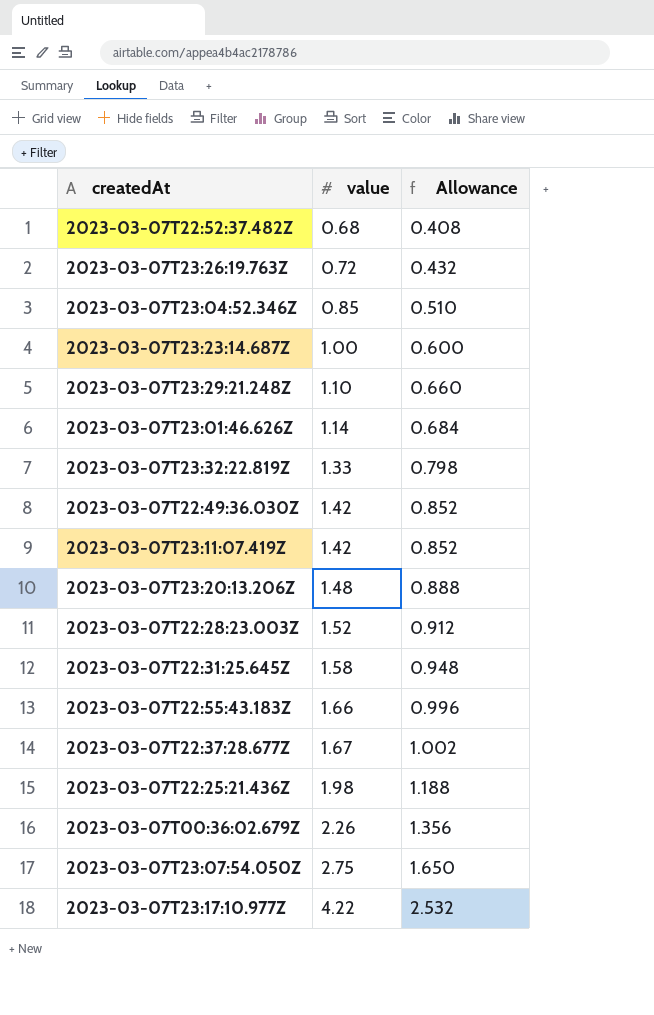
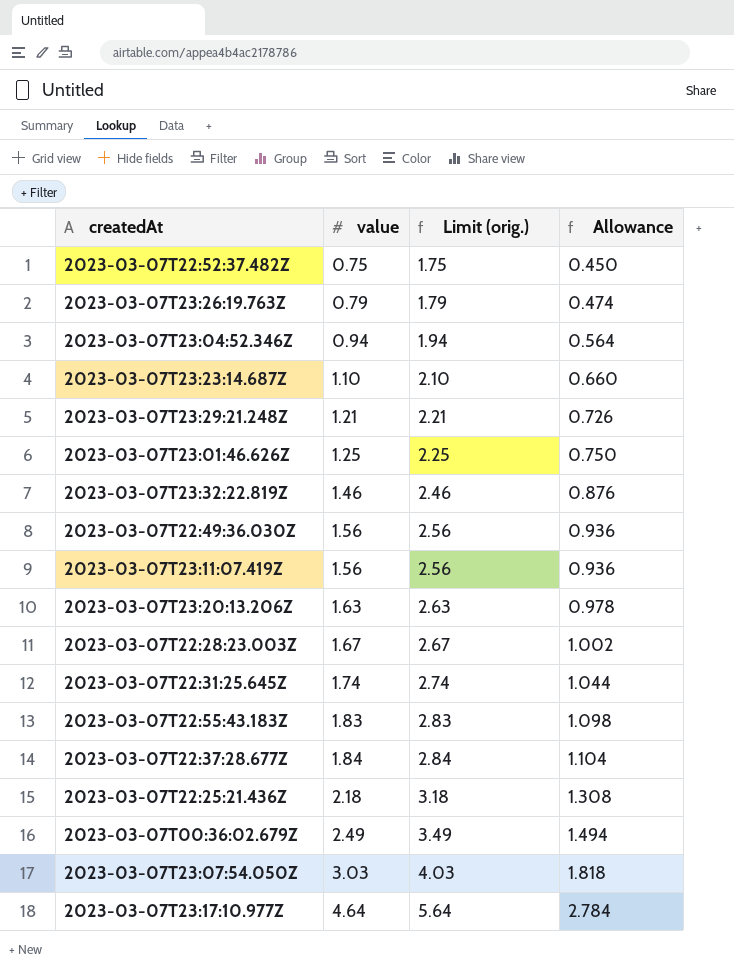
column Limit (orig.) | formula: none -> [value] + 1
2023-03-07T22:52:37.482Z | value: 0.68 -> 0.75
2023-03-07T22:52:37.482Z | Allowance: 0.408 -> 0.450
2023-03-07T23:26:19.763Z | value: 0.72 -> 0.79
2023-03-07T23:26:19.763Z | Allowance: 0.432 -> 0.474
2023-03-07T23:04:52.346Z | value: 0.85 -> 0.94
2023-03-07T23:04:52.346Z | Allowance: 0.510 -> 0.564
2023-03-07T23:23:14.687Z | value: 1.00 -> 1.10
2023-03-07T23:23:14.687Z | Allowance: 0.600 -> 0.660
2023-03-07T23:29:21.248Z | value: 1.10 -> 1.21
2023-03-07T23:29:21.248Z | Allowance: 0.660 -> 0.726
2023-03-07T23:01:46.626Z | value: 1.14 -> 1.25
2023-03-07T23:01:46.626Z | Allowance: 0.684 -> 0.750
2023-03-07T23:32:22.819Z | value: 1.33 -> 1.46
2023-03-07T23:32:22.819Z | Allowance: 0.798 -> 0.876
2023-03-07T22:49:36.030Z | value: 1.42 -> 1.56
2023-03-07T22:49:36.030Z | Allowance: 0.852 -> 0.936
2023-03-07T23:11:07.419Z | value: 1.42 -> 1.56
2023-03-07T23:11:07.419Z | Allowance: 0.852 -> 0.936
2023-03-07T23:20:13.206Z | value: 1.48 -> 1.63
2023-03-07T23:20:13.206Z | Allowance: 0.888 -> 0.978
2023-03-07T22:28:23.003Z | value: 1.52 -> 1.67
2023-03-07T22:28:23.003Z | Allowance: 0.912 -> 1.002
2023-03-07T22:31:25.645Z | value: 1.58 -> 1.74
2023-03-07T22:31:25.645Z | Allowance: 0.948 -> 1.044
2023-03-07T22:55:43.183Z | value: 1.66 -> 1.83
2023-03-07T22:55:43.183Z | Allowance: 0.996 -> 1.098
2023-03-07T22:37:28.677Z | value: 1.67 -> 1.84
2023-03-07T22:37:28.677Z | Allowance: 1.002 -> 1.104
2023-03-07T22:25:21.436Z | value: 1.98 -> 2.18
2023-03-07T22:25:21.436Z | Allowance: 1.188 -> 1.308
2023-03-07T00:36:02.679Z | value: 2.26 -> 2.49
2023-03-07T00:36:02.679Z | Allowance: 1.356 -> 1.494
2023-03-07T23:07:54.050Z | value: 2.75 -> 3.03
2023-03-07T23:07:54.050Z | Allowance: 1.650 -> 1.818
2023-03-07T23:17:10.977Z | value: 4.22 -> 4.64
2023-03-07T23:17:10.977Z | Allowance: 2.532 -> 2.784

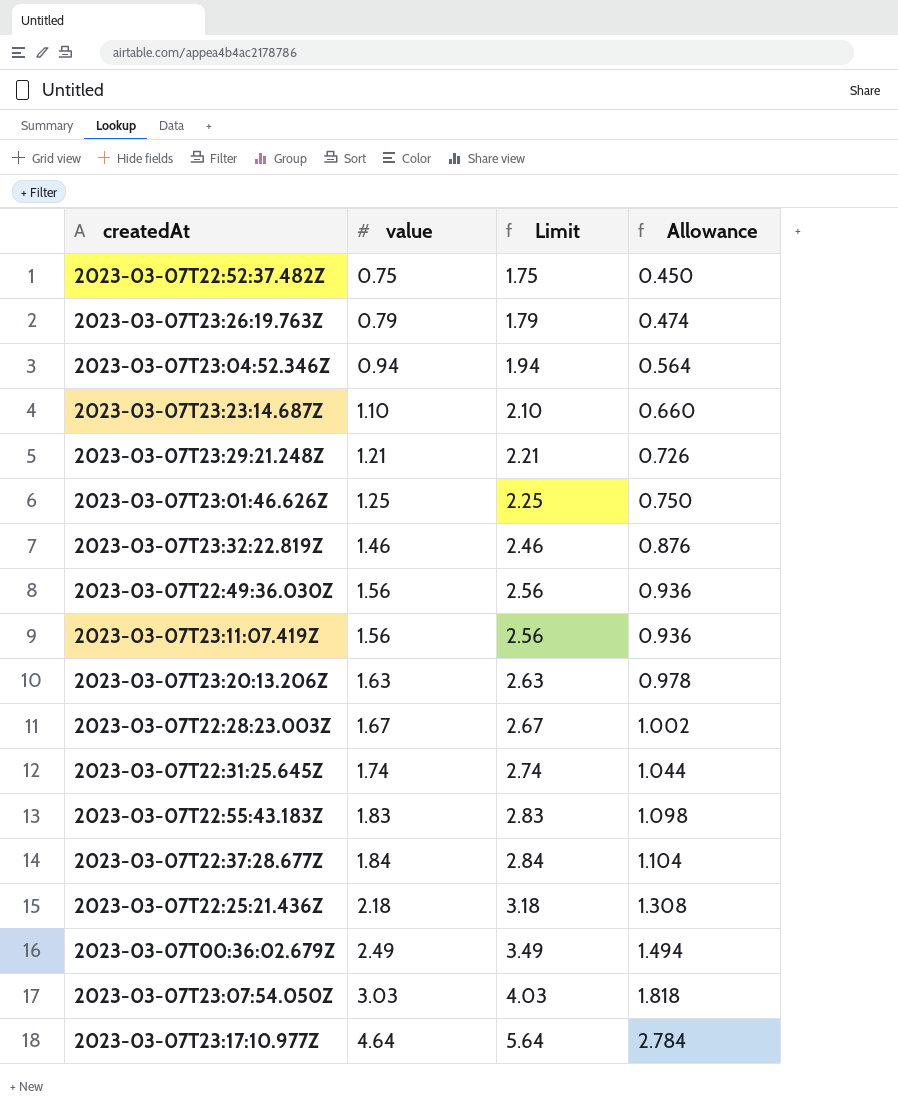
column name: Limit (orig.) -> Limit

